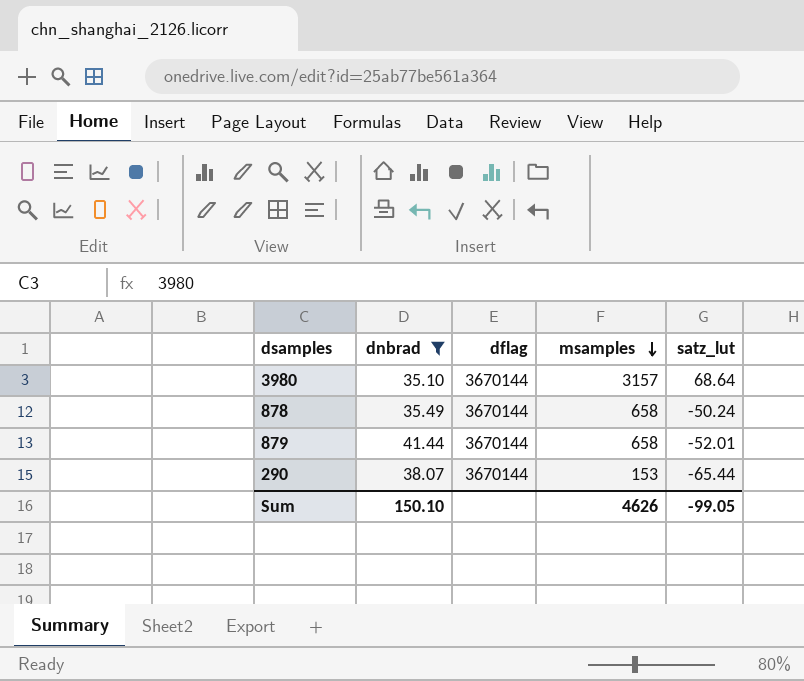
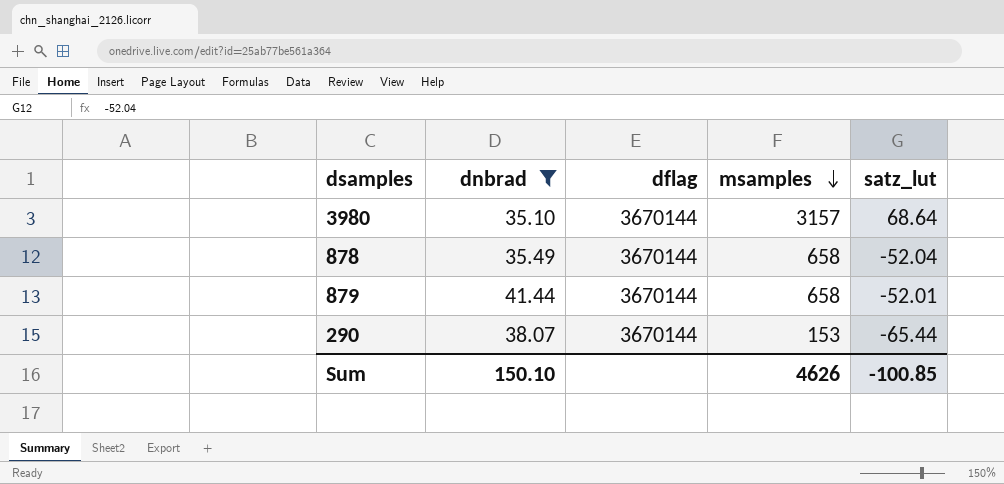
878 | satz_lut: -50.24 -> -52.04
Sum | satz_lut: -99.05 -> -100.85

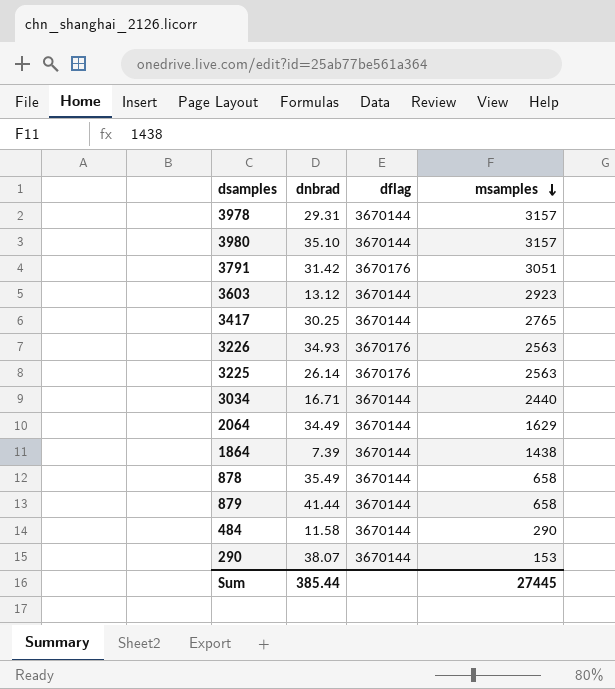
filter: dnbrad >= 35.10 -> none
column satz_lut | position: 5 -> none
Sum | dnbrad: 150.10 -> 385.44
Sum | msamples: 4626 -> 27445

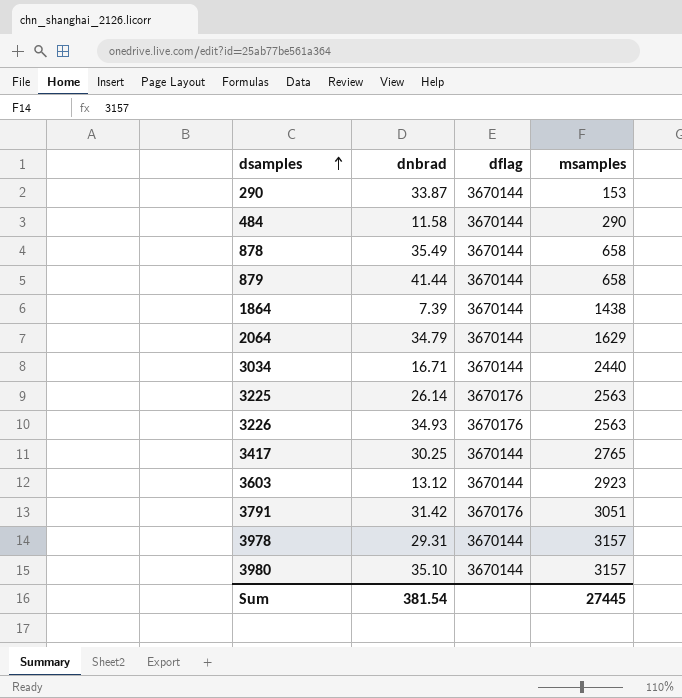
row order: msamples descending -> dsamples ascending
290 | dnbrad: 38.07 -> 33.87
2064 | dnbrad: 34.49 -> 34.79
Sum | dnbrad: 385.44 -> 381.54

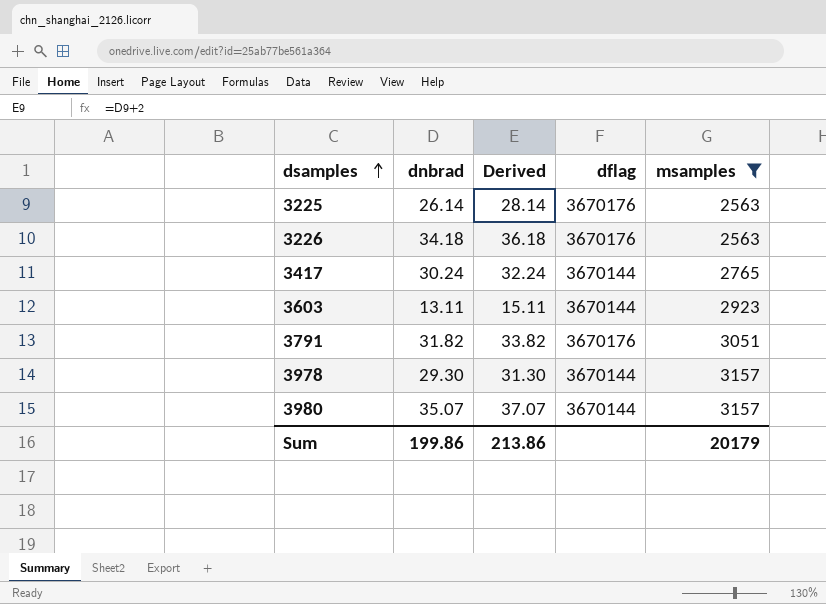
filter: none -> msamples >= 2563
column Derived | formula: none -> [dnbrad] + 2
3226 | dnbrad: 34.93 -> 34.18
3417 | dnbrad: 30.25 -> 30.24
3603 | dnbrad: 13.12 -> 13.11
3791 | dnbrad: 31.42 -> 31.82
3978 | dnbrad: 29.31 -> 29.30
3980 | dnbrad: 35.10 -> 35.07
Sum | dnbrad: 381.54 -> 199.86
Sum | msamples: 27445 -> 20179

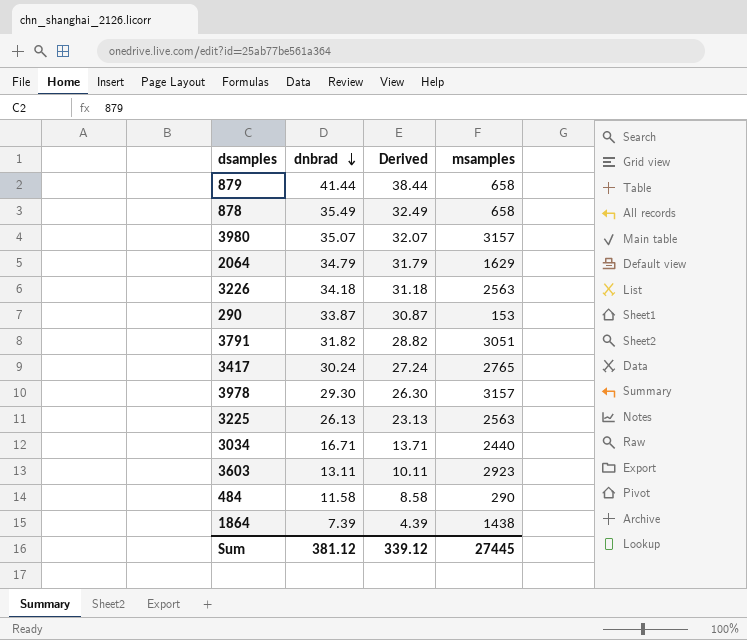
filter: msamples >= 2563 -> none
row order: dsamples ascending -> dnbrad descending
column dflag | position: 4 -> none
column Derived | formula: [dnbrad] + 2 -> [dnbrad] - 3
3225 | dnbrad: 26.14 -> 26.13
Sum | dnbrad: 199.86 -> 381.12
Sum | Derived: 213.86 -> 339.12
Sum | msamples: 20179 -> 27445

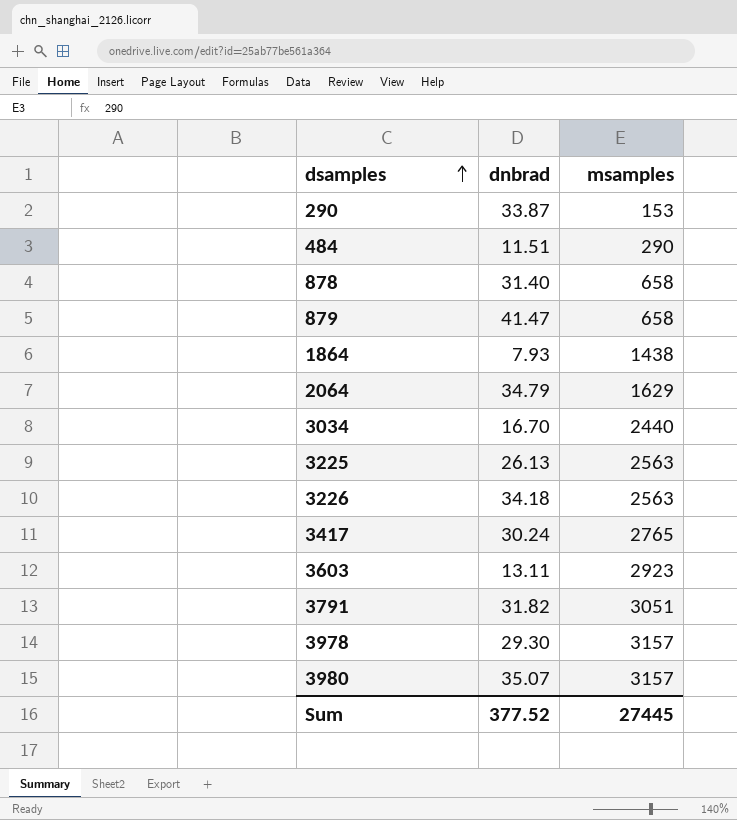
row order: dnbrad descending -> dsamples ascending
column Derived | formula: [dnbrad] - 3 -> none
484 | dnbrad: 11.58 -> 11.51
878 | dnbrad: 35.49 -> 31.40
879 | dnbrad: 41.44 -> 41.47
1864 | dnbrad: 7.39 -> 7.93
3034 | dnbrad: 16.71 -> 16.70
Sum | dnbrad: 381.12 -> 377.52

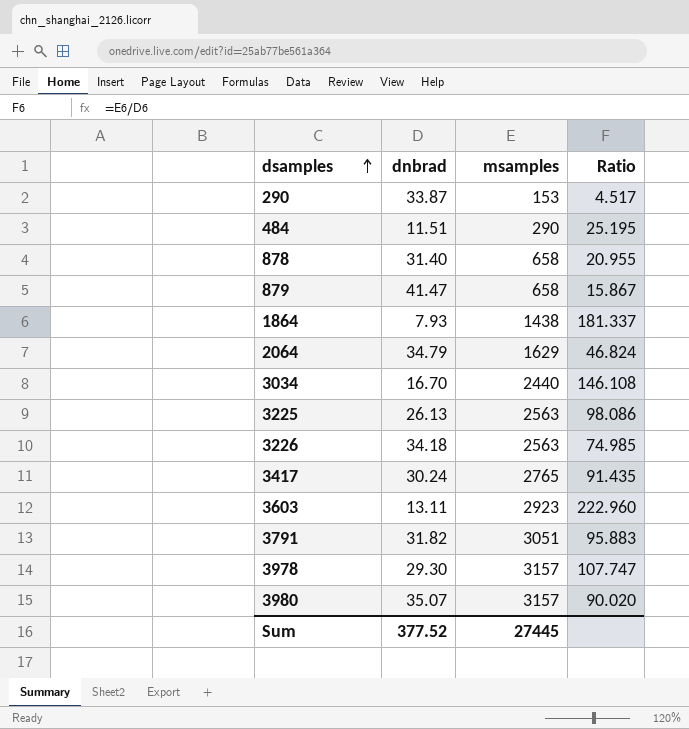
column Ratio | formula: none -> [msamples] / [dnbrad]

